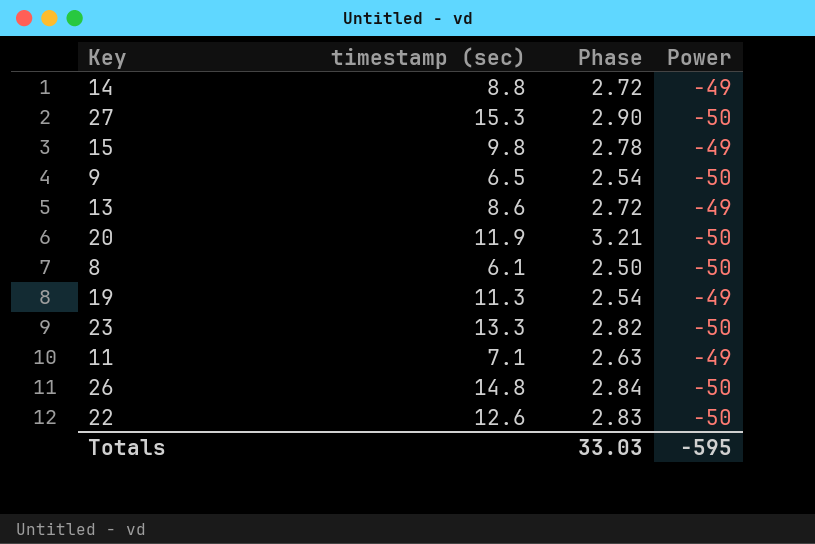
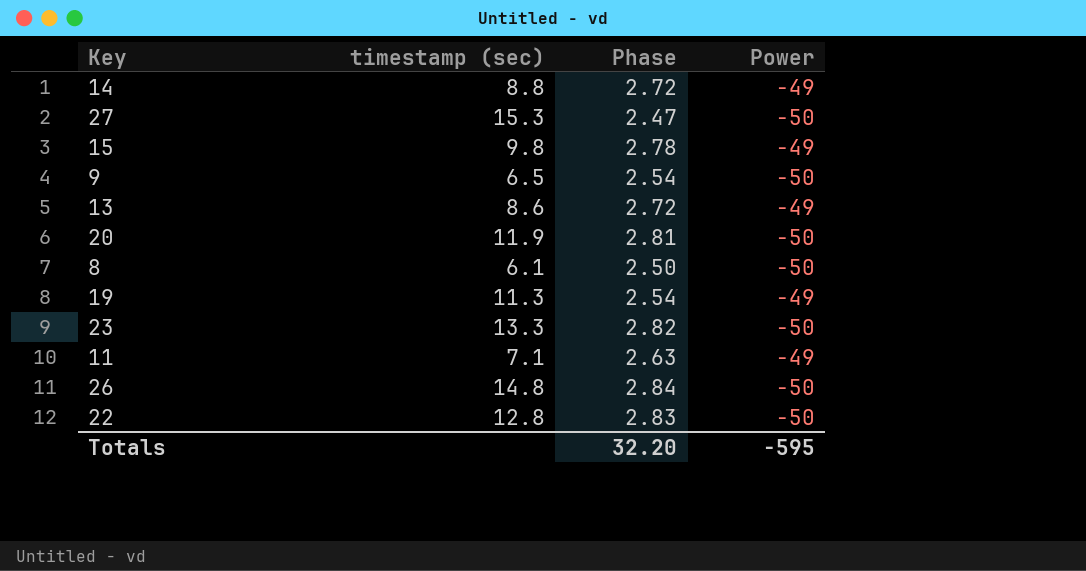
27 | Phase: 2.90 -> 2.47
20 | Phase: 3.21 -> 2.81
22 | timestamp (sec): 12.6 -> 12.8
Totals | Phase: 33.03 -> 32.20

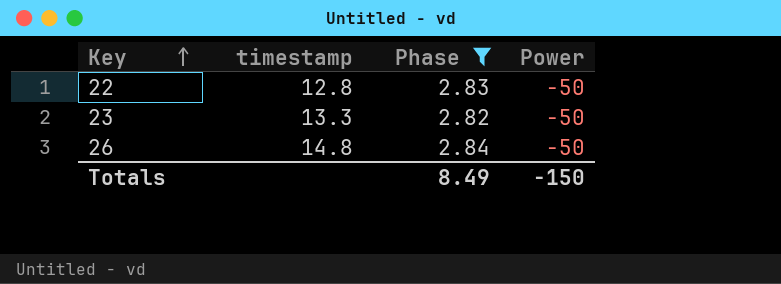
filter: none -> Phase >= 2.82
row order: none -> Key ascending
column name: timestamp (sec) -> timestamp
Totals | Phase: 32.20 -> 8.49
Totals | Power: -595 -> -150

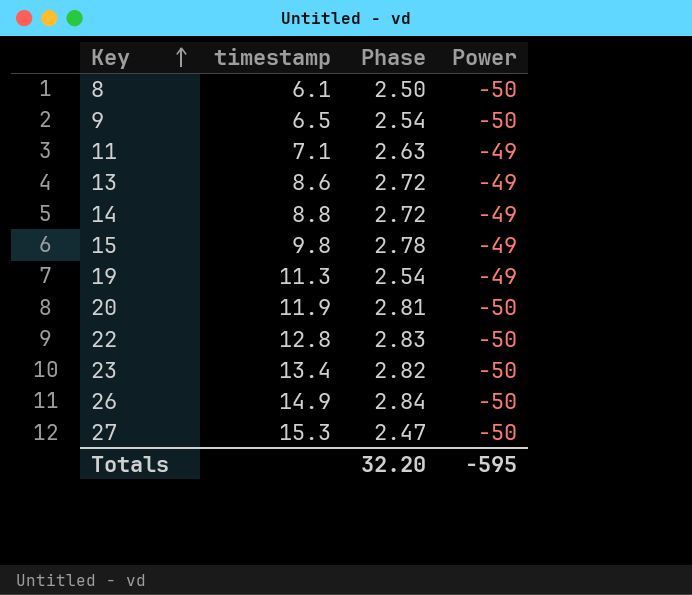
filter: Phase >= 2.82 -> none
23 | timestamp: 13.3 -> 13.4
26 | timestamp: 14.8 -> 14.9
Totals | Phase: 8.49 -> 32.20
Totals | Power: -150 -> -595

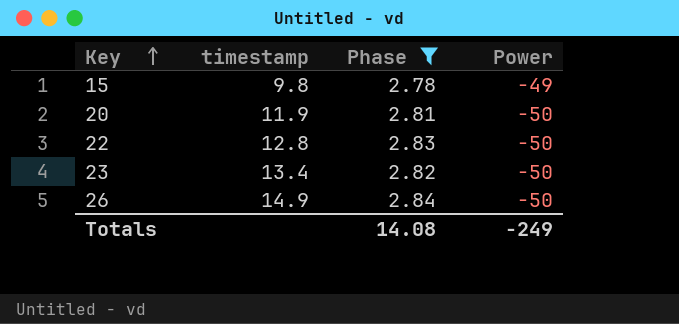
filter: none -> Phase >= 2.78
Totals | Phase: 32.20 -> 14.08
Totals | Power: -595 -> -249

